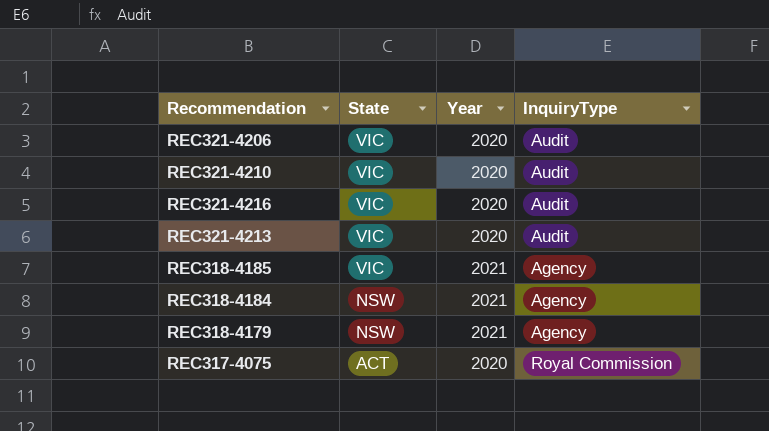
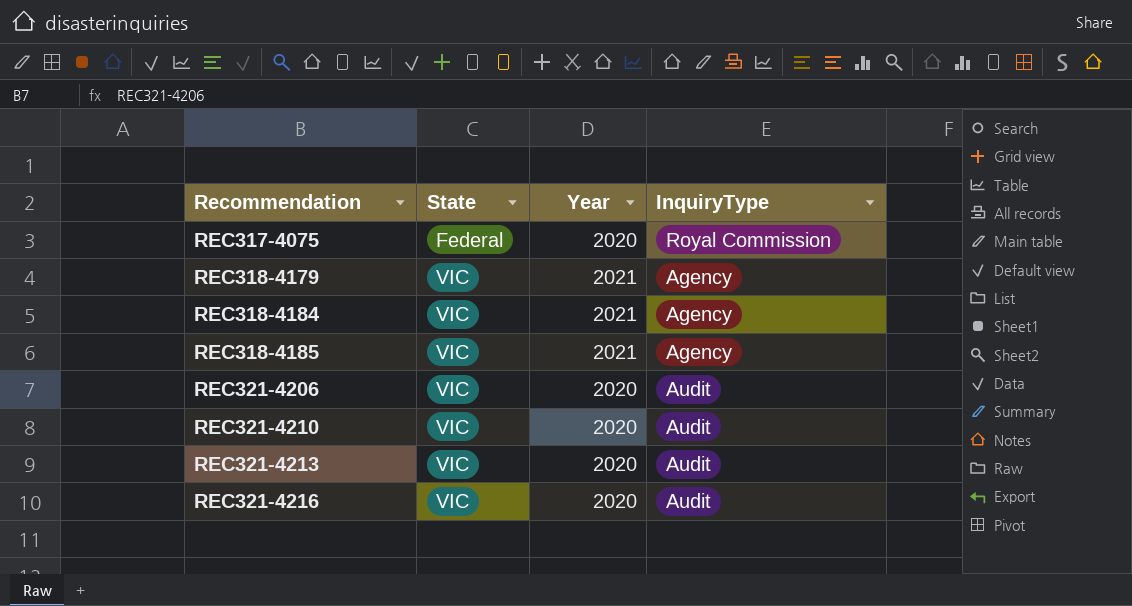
row order: State descending -> Recommendation ascending
REC317-4075 | State: ACT -> Federal
REC318-4179 | State: NSW -> VIC
REC318-4184 | State: NSW -> VIC

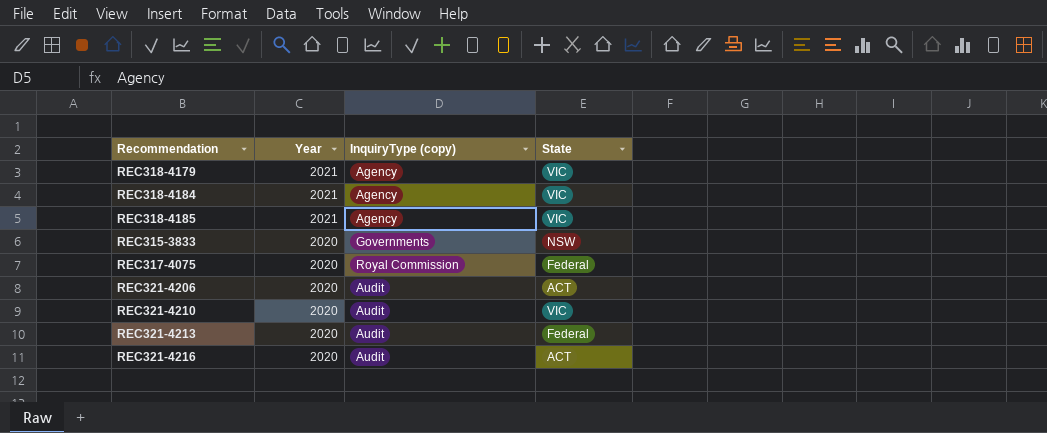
row order: Recommendation ascending -> Year descending
column name: InquiryType -> InquiryType (copy)
column State | position: 2 -> 4
row REC315-3833: none -> 2020 | Governments | NSW
REC321-4206 | State: VIC -> ACT
REC321-4213 | State: VIC -> Federal
REC321-4216 | State: VIC -> ACT

